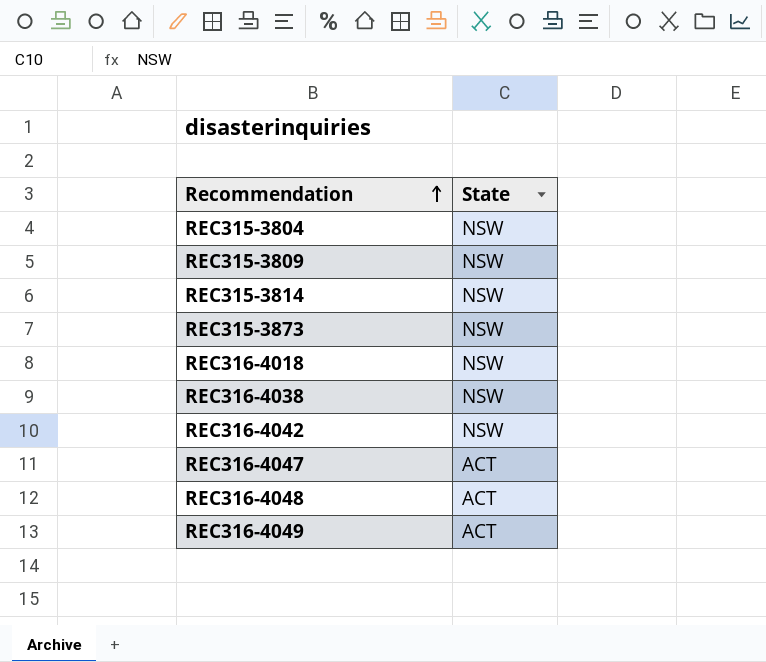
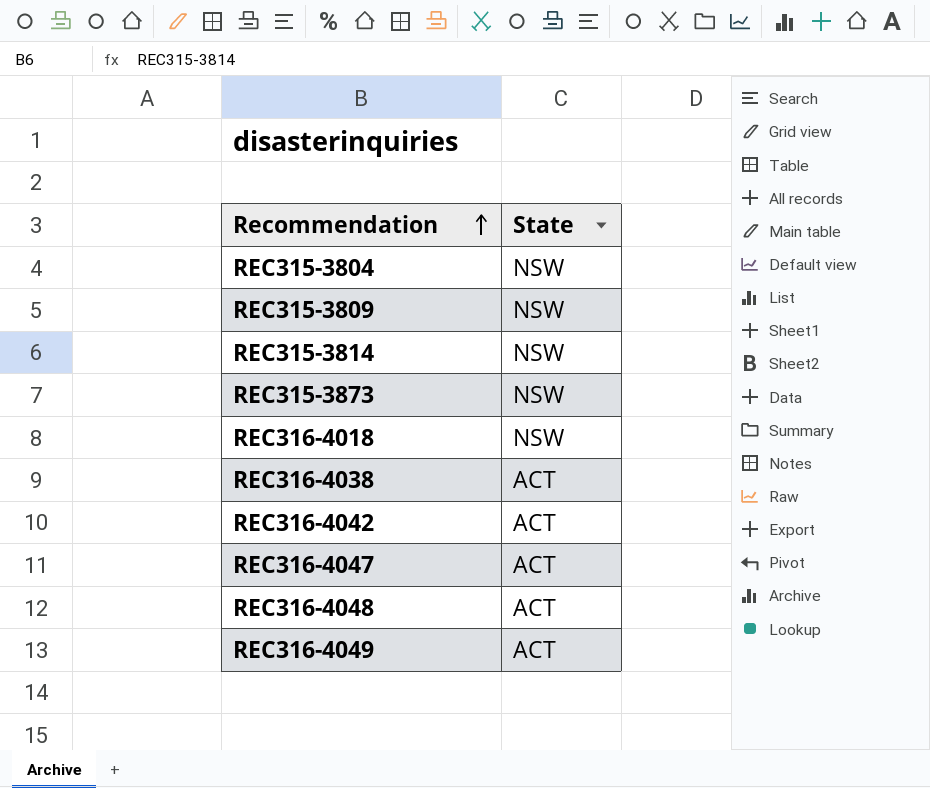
REC316-4038 | State: NSW -> ACT
REC316-4042 | State: NSW -> ACT

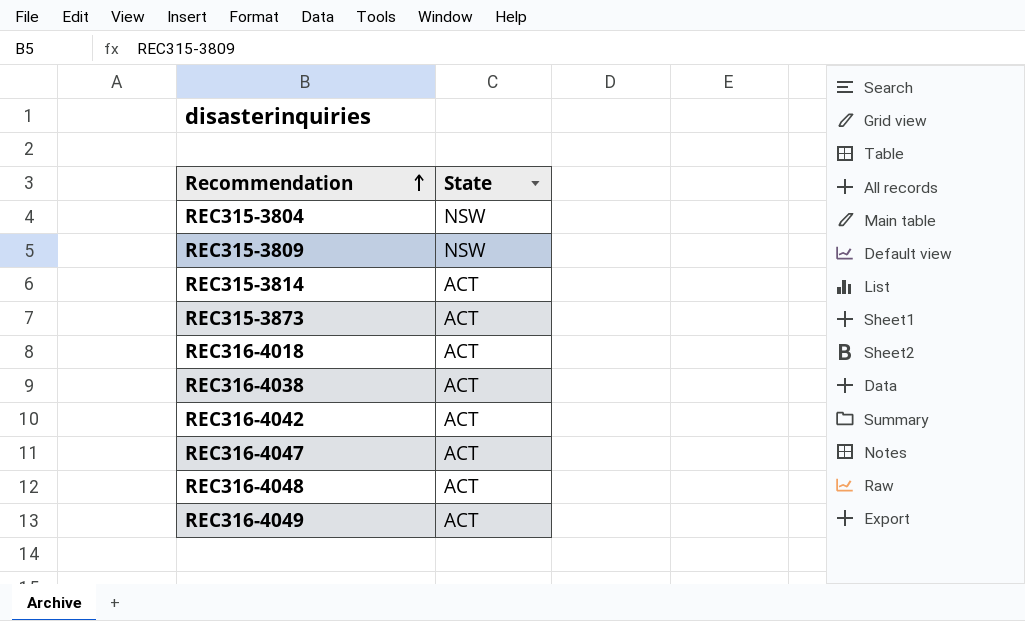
REC315-3814 | State: NSW -> ACT
REC315-3873 | State: NSW -> ACT
REC316-4018 | State: NSW -> ACT

